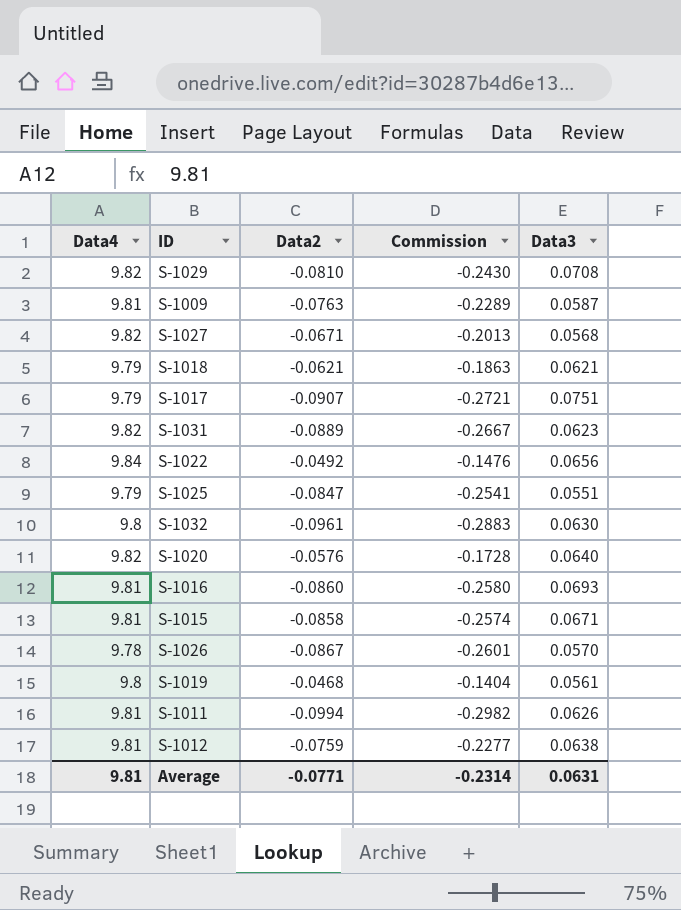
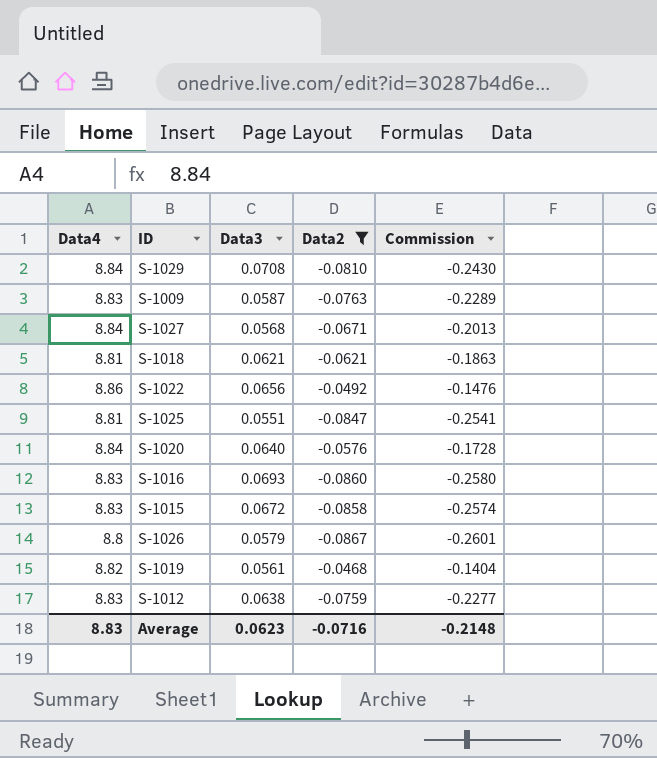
filter: none -> Data2 >= -0.0867
column Data3 | position: 5 -> 3
S-1029 | Data4: 9.82 -> 8.84
S-1009 | Data4: 9.81 -> 8.83
S-1027 | Data4: 9.82 -> 8.84
S-1018 | Data4: 9.79 -> 8.81
S-1022 | Data4: 9.84 -> 8.86
S-1025 | Data4: 9.79 -> 8.81
S-1020 | Data4: 9.82 -> 8.84
S-1016 | Data4: 9.81 -> 8.83
S-1015 | Data4: 9.81 -> 8.83
S-1015 | Data3: 0.0671 -> 0.0672
S-1026 | Data4: 9.78 -> 8.8
S-1026 | Data3: 0.0570 -> 0.0579
S-1019 | Data4: 9.8 -> 8.82
S-1012 | Data4: 9.81 -> 8.83
Average | Data4: 9.81 -> 8.83
Average | Data3: 0.0631 -> 0.0623
Average | Data2: -0.0771 -> -0.0716
Average | Commission: -0.2314 -> -0.2148

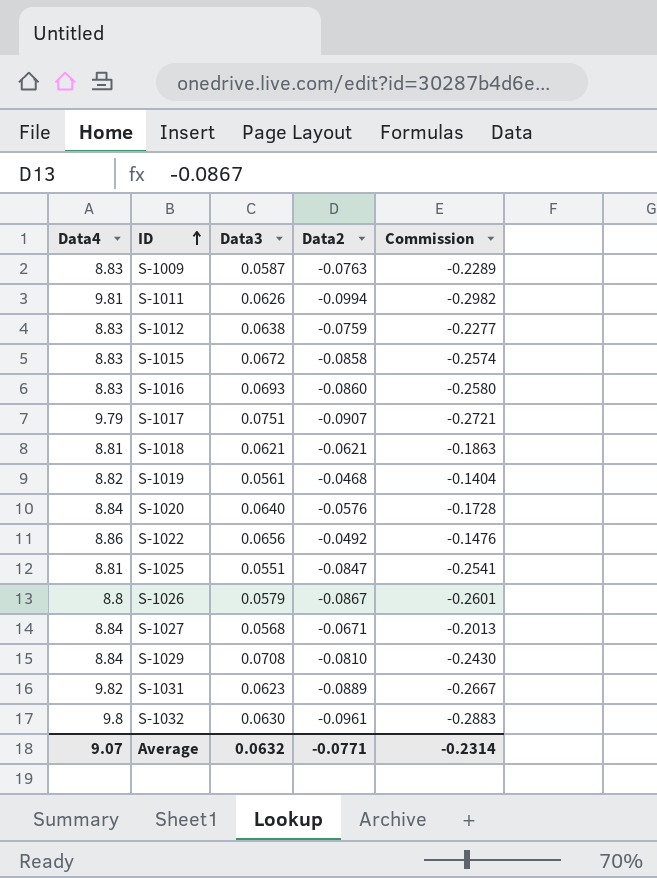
filter: Data2 >= -0.0867 -> none
row order: none -> ID ascending
Average | Data4: 8.83 -> 9.07
Average | Data3: 0.0623 -> 0.0632
Average | Data2: -0.0716 -> -0.0771
Average | Commission: -0.2148 -> -0.2314

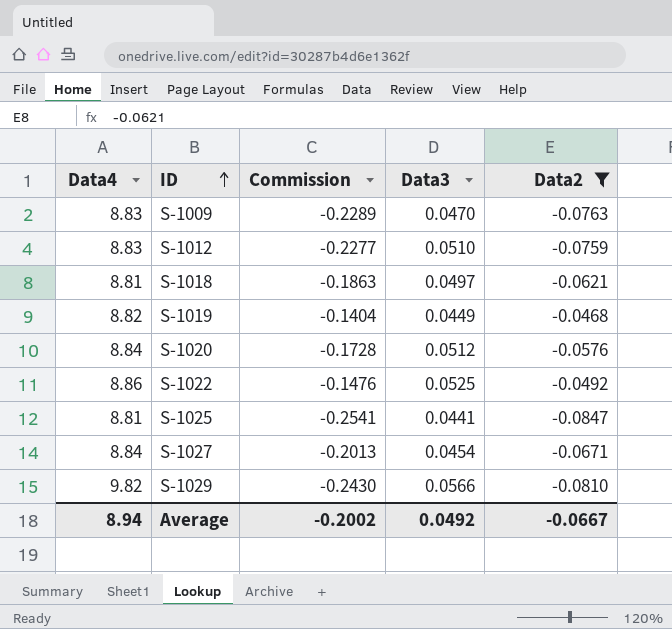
filter: none -> Data2 >= -0.0847
column Commission | position: 5 -> 3
S-1009 | Data3: 0.0587 -> 0.0470
S-1012 | Data3: 0.0638 -> 0.0510
S-1018 | Data3: 0.0621 -> 0.0497
S-1019 | Data3: 0.0561 -> 0.0449
S-1020 | Data3: 0.0640 -> 0.0512
S-1022 | Data3: 0.0656 -> 0.0525
S-1025 | Data3: 0.0551 -> 0.0441
S-1027 | Data3: 0.0568 -> 0.0454
S-1029 | Data4: 8.84 -> 9.82
S-1029 | Data3: 0.0708 -> 0.0566
Average | Data4: 9.07 -> 8.94
Average | Commission: -0.2314 -> -0.2002
Average | Data3: 0.0632 -> 0.0492
Average | Data2: -0.0771 -> -0.0667

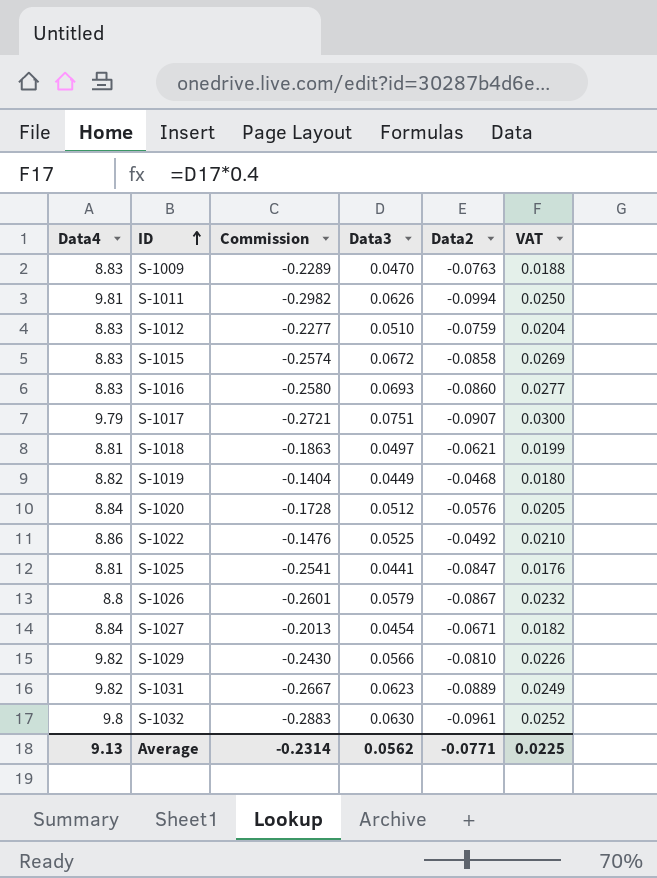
filter: Data2 >= -0.0847 -> none
column VAT | formula: none -> [Data3] * 0.4
Average | Data4: 8.94 -> 9.13
Average | Commission: -0.2002 -> -0.2314
Average | Data3: 0.0492 -> 0.0562
Average | Data2: -0.0667 -> -0.0771

